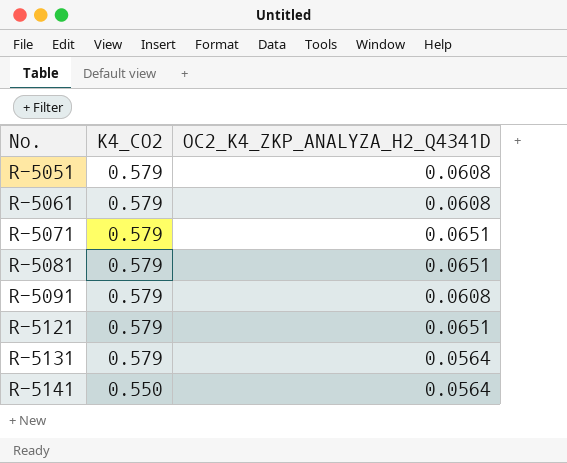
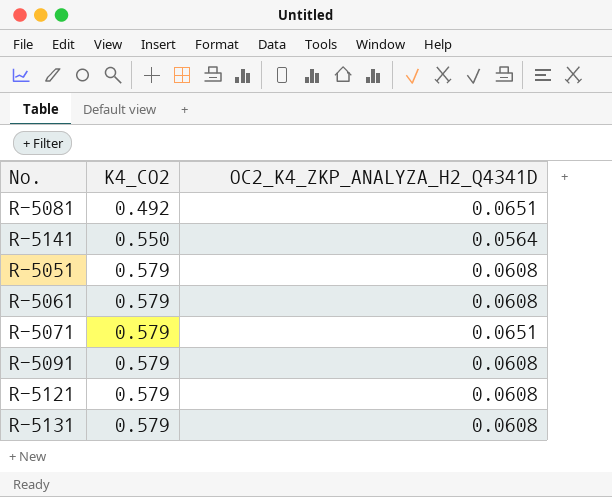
row order: No. ascending -> K4_CO2 ascending
R-5081 | K4_CO2: 0.579 -> 0.492
R-5121 | OC2_K4_ZKP_ANALYZA_H2_Q4341D: 0.0651 -> 0.0608
R-5131 | OC2_K4_ZKP_ANALYZA_H2_Q4341D: 0.0564 -> 0.0608

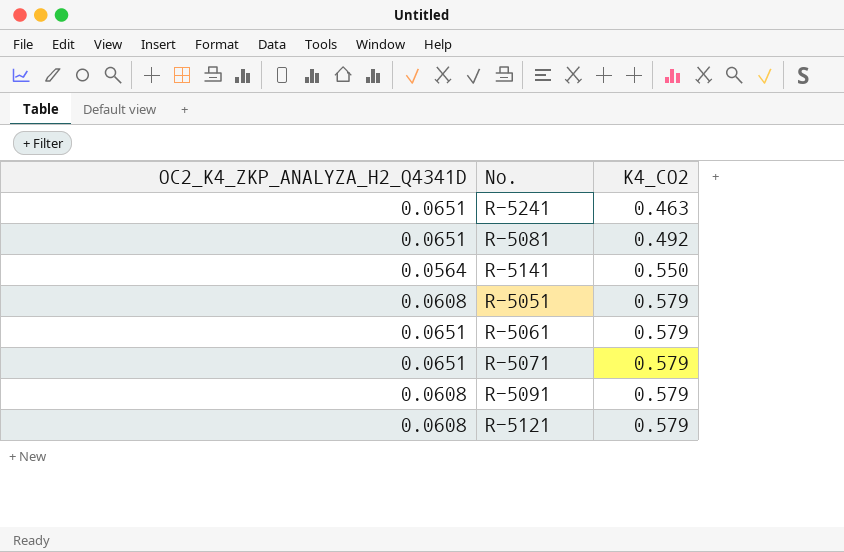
column OC2_K4_ZKP_ANALYZA_H2_Q4341D | position: 3 -> 1
row R-5131: 0.579 | 0.0608 -> none
row R-5241: none -> 0.0651 | 0.463
R-5061 | OC2_K4_ZKP_ANALYZA_H2_Q4341D: 0.0608 -> 0.0651

